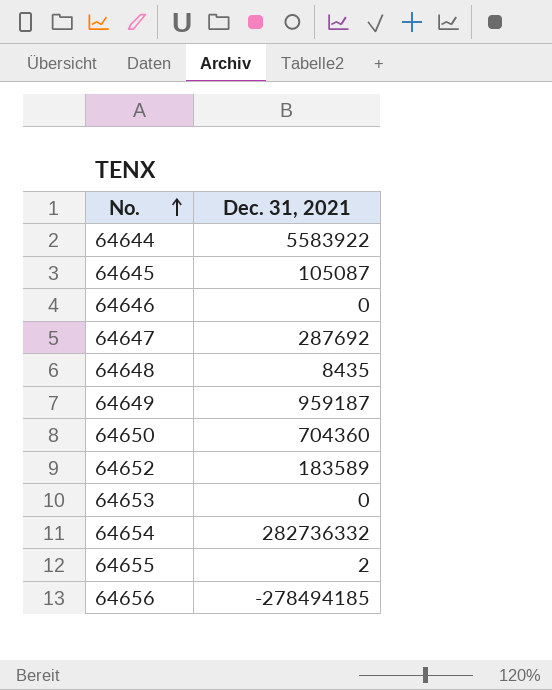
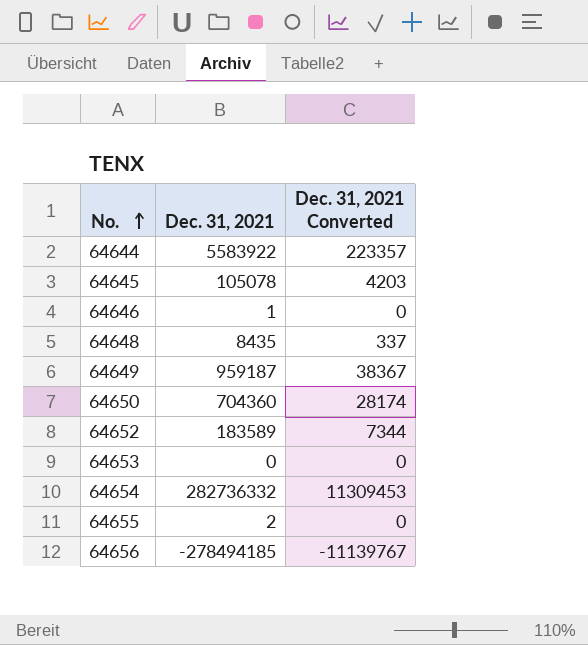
column Dec. 31, 2021 Converted | formula: none -> [Dec. 31, 2021] * 0.04
row 64647: 287692 -> none
64645 | Dec. 31, 2021: 105087 -> 105078
64646 | Dec. 31, 2021: 0 -> 1

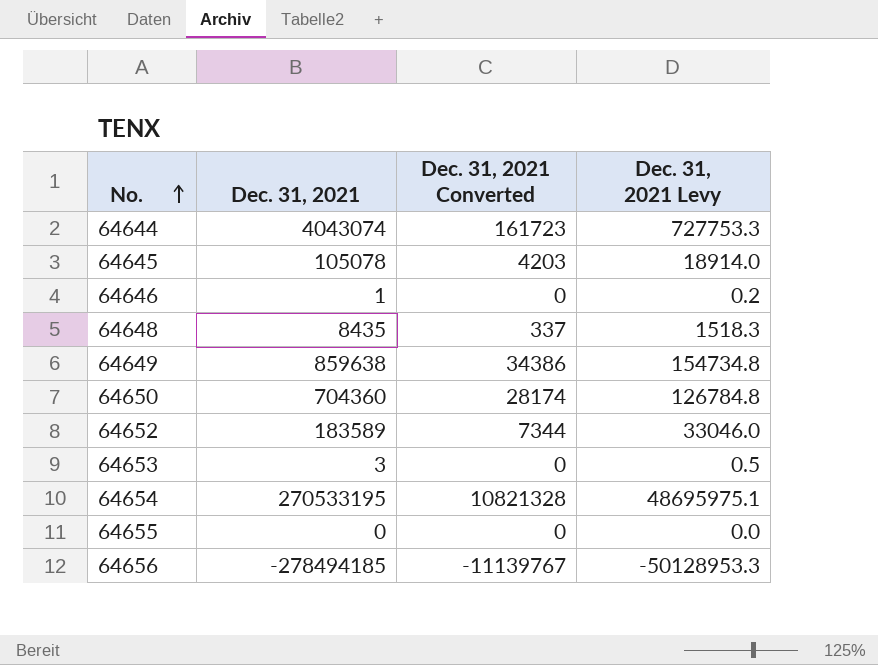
column Dec. 31, 2021 Levy | formula: none -> [Dec. 31, 2021] * 0.18
64644 | Dec. 31, 2021: 5583922 -> 4043074
64644 | Dec. 31, 2021 Converted: 223357 -> 161723
64649 | Dec. 31, 2021: 959187 -> 859638
64649 | Dec. 31, 2021 Converted: 38367 -> 34386
64653 | Dec. 31, 2021: 0 -> 3
64654 | Dec. 31, 2021: 282736332 -> 270533195
64654 | Dec. 31, 2021 Converted: 11309453 -> 10821328
64655 | Dec. 31, 2021: 2 -> 0

